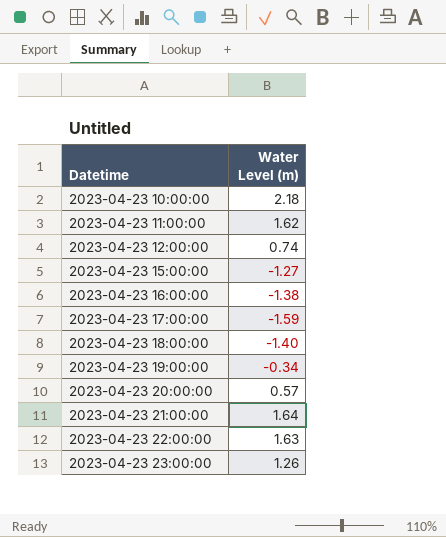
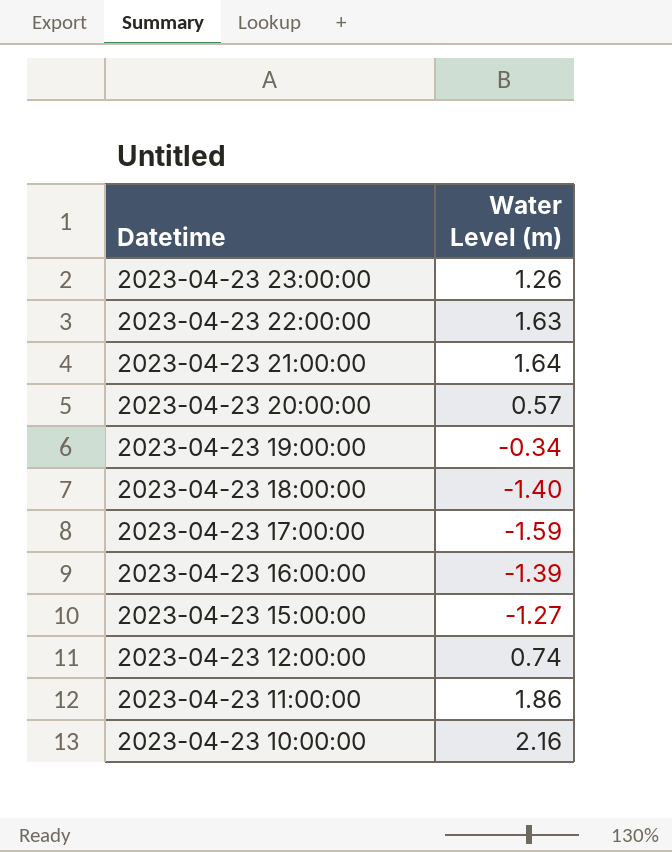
row order: Datetime ascending -> Datetime descending
2023-04-23 16:00:00 | Water Level (m): -1.38 -> -1.39
2023-04-23 11:00:00 | Water Level (m): 1.62 -> 1.86
2023-04-23 10:00:00 | Water Level (m): 2.18 -> 2.16

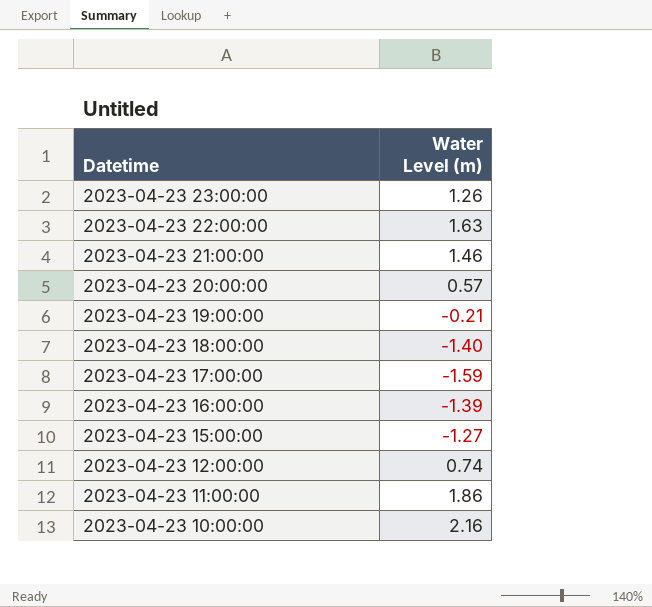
2023-04-23 21:00:00 | Water Level (m): 1.64 -> 1.46
2023-04-23 19:00:00 | Water Level (m): -0.34 -> -0.21

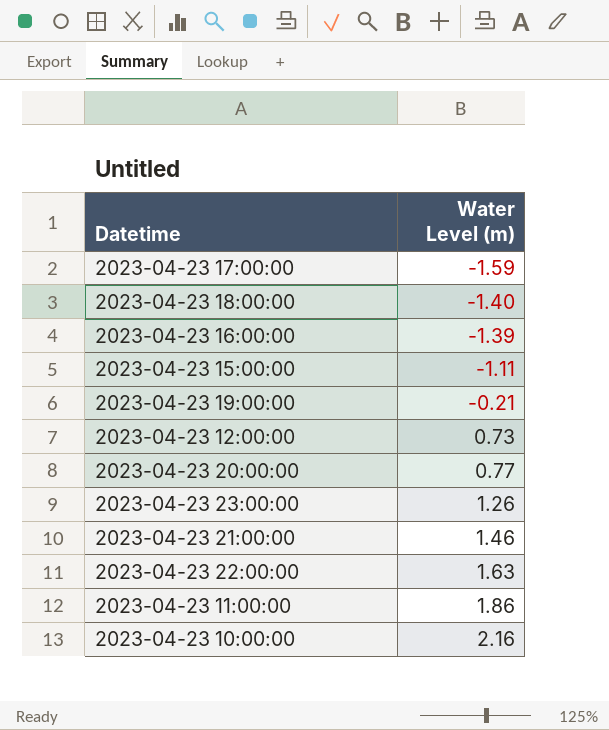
row order: Datetime descending -> Water Level (m) ascending
2023-04-23 15:00:00 | Water Level (m): -1.27 -> -1.11
2023-04-23 12:00:00 | Water Level (m): 0.74 -> 0.73
2023-04-23 20:00:00 | Water Level (m): 0.57 -> 0.77

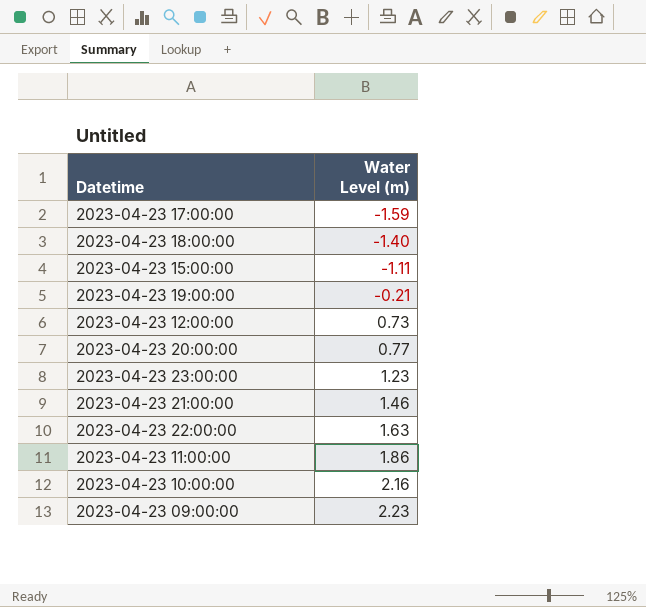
row 2023-04-23 16:00:00: -1.39 -> none
2023-04-23 23:00:00 | Water Level (m): 1.26 -> 1.23
row 2023-04-23 09:00:00: none -> 2.23

